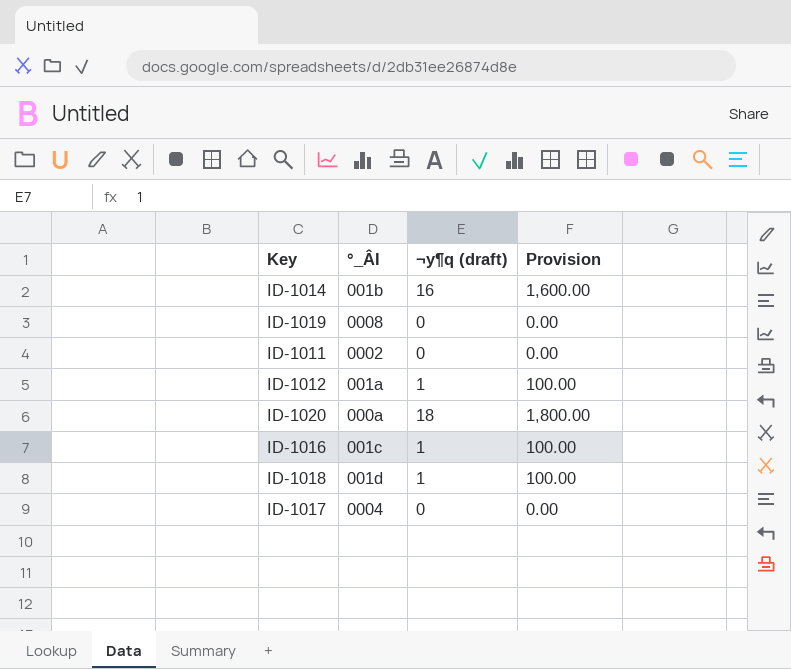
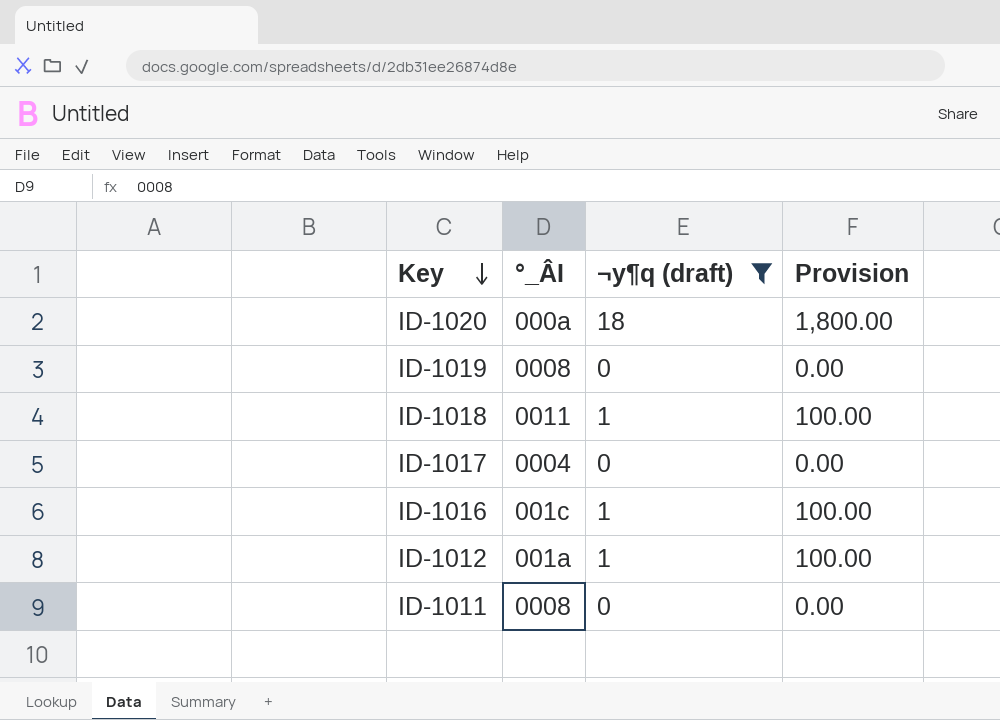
filter: none -> ¬y¶q (draft) != 16
row order: none -> Key descending
ID-1018 | °_ÂI: 001d -> 0011
ID-1011 | °_ÂI: 0002 -> 0008

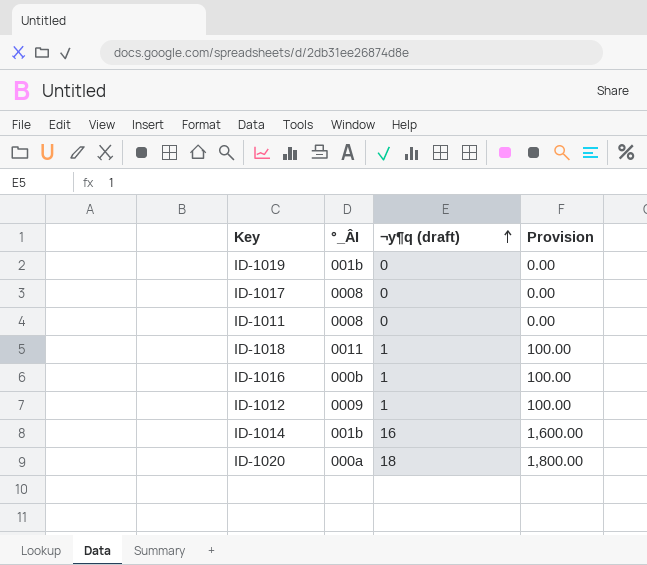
filter: ¬y¶q (draft) != 16 -> none
row order: Key descending -> ¬y¶q (draft) ascending
ID-1019 | °_ÂI: 0008 -> 001b
ID-1017 | °_ÂI: 0004 -> 0008
ID-1016 | °_ÂI: 001c -> 000b
ID-1012 | °_ÂI: 001a -> 0009

